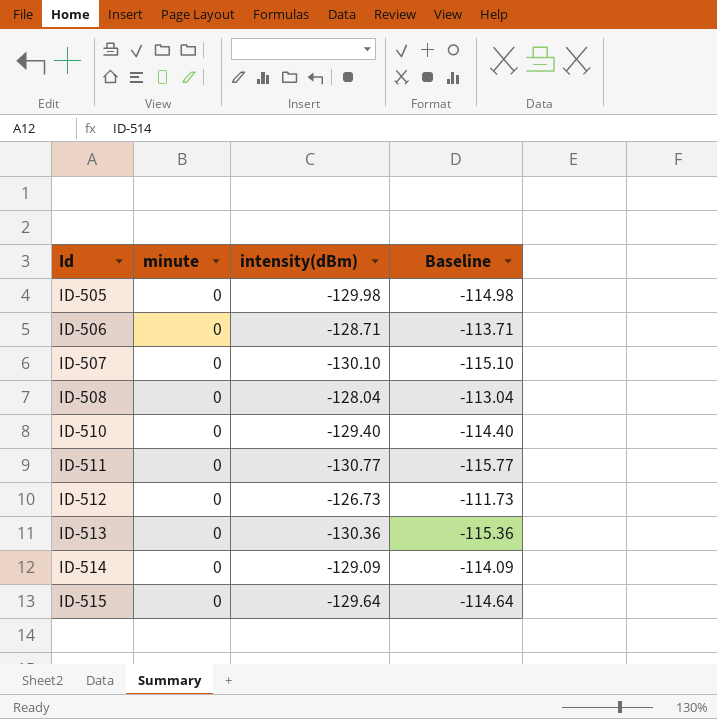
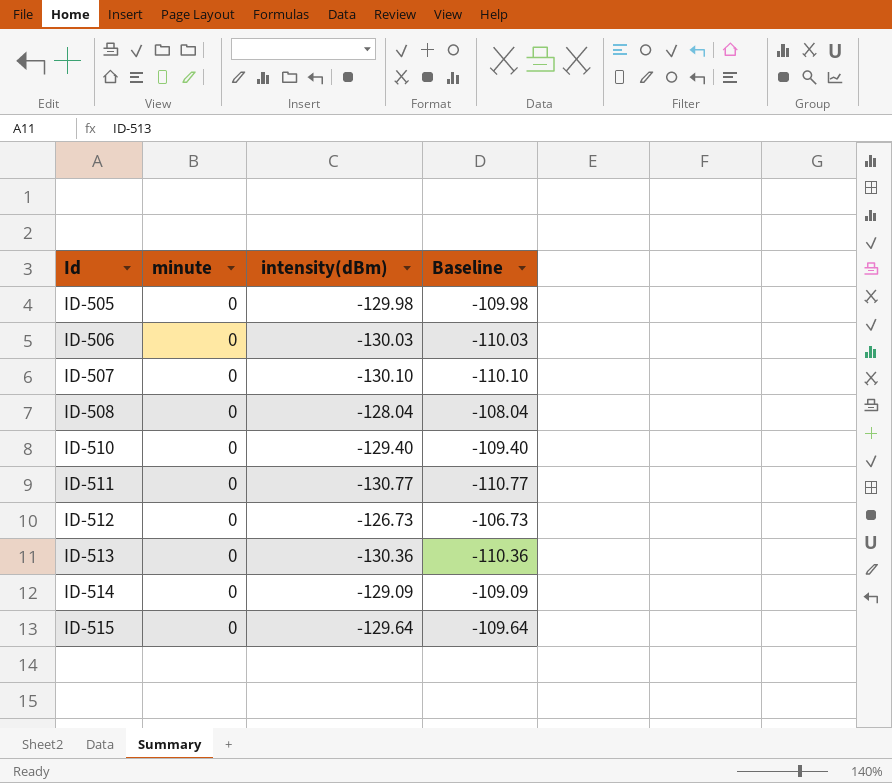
column Baseline | formula: [intensity(dBm)] + 15 -> [intensity(dBm)] + 20
ID-506 | intensity(dBm): -128.71 -> -130.03

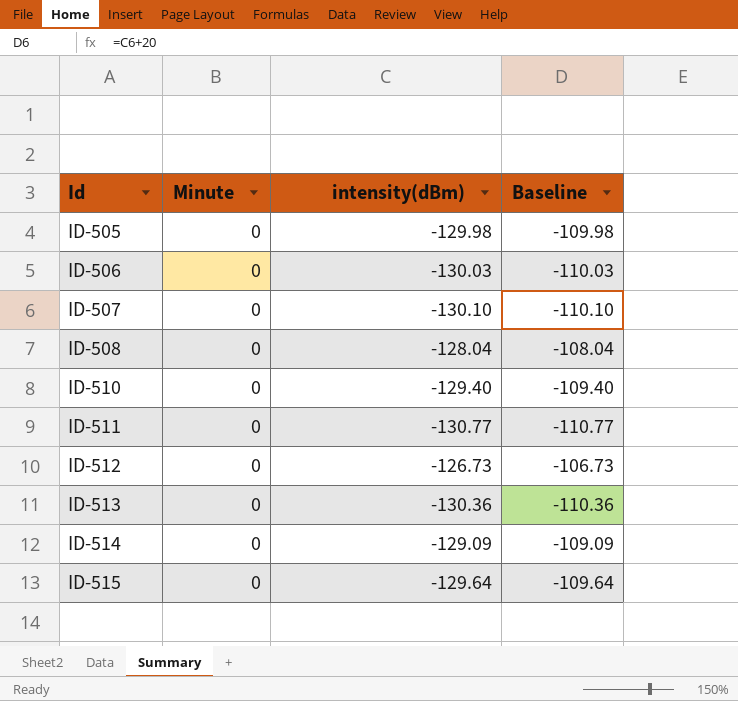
column name: minute -> Minute

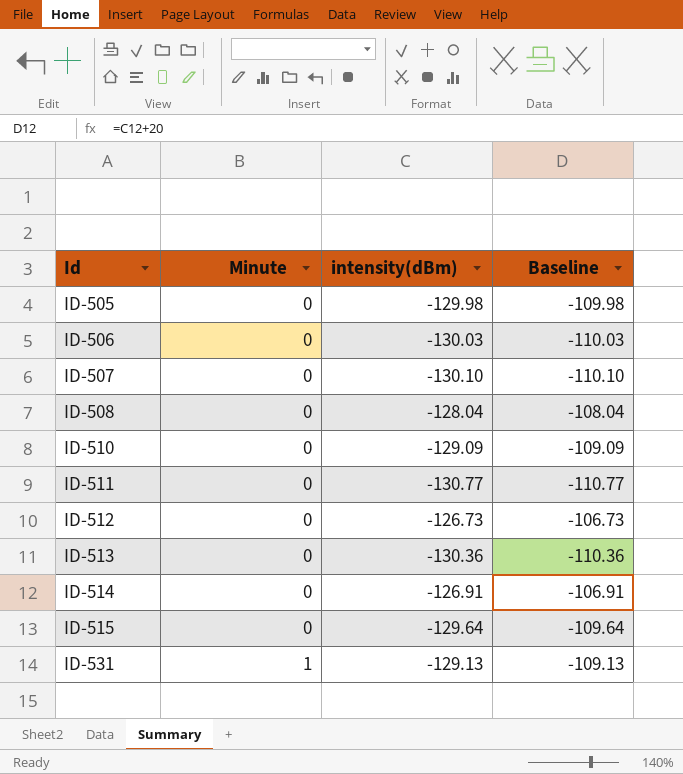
ID-510 | intensity(dBm): -129.40 -> -129.09
ID-510 | Baseline: -109.40 -> -109.09
ID-514 | intensity(dBm): -129.09 -> -126.91
ID-514 | Baseline: -109.09 -> -106.91
row ID-531: none -> 1 | -129.13 | -109.13

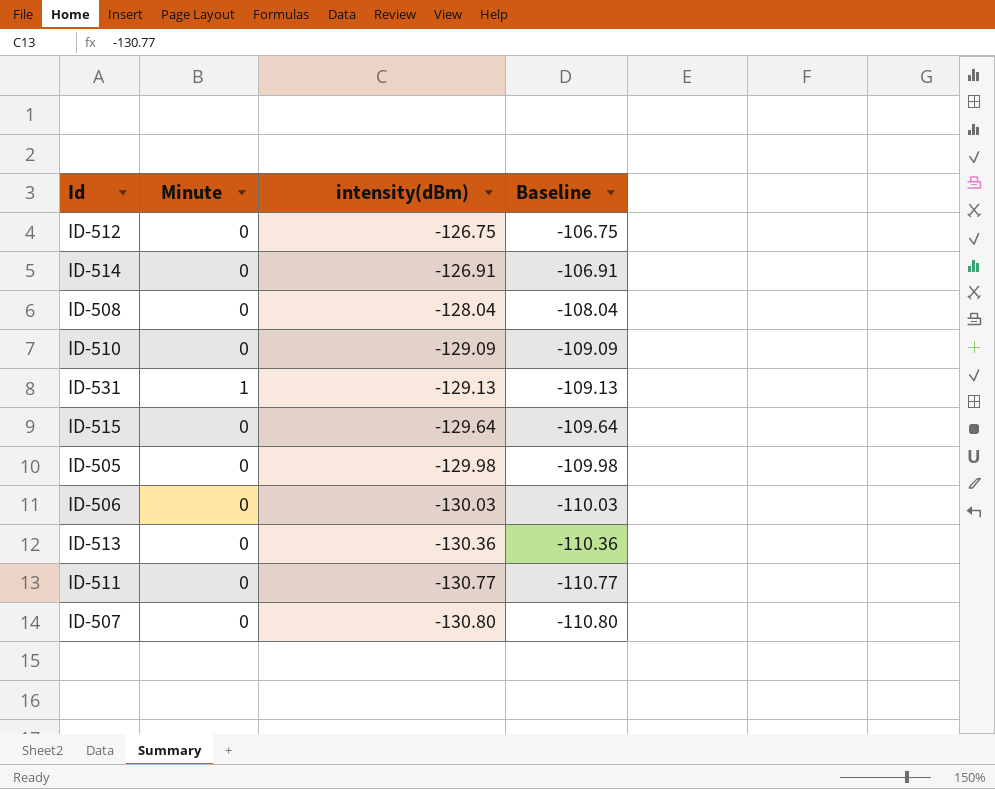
row order: Id ascending -> intensity(dBm) descending
ID-512 | intensity(dBm): -126.73 -> -126.75
ID-512 | Baseline: -106.73 -> -106.75
ID-507 | intensity(dBm): -130.10 -> -130.80
ID-507 | Baseline: -110.10 -> -110.80

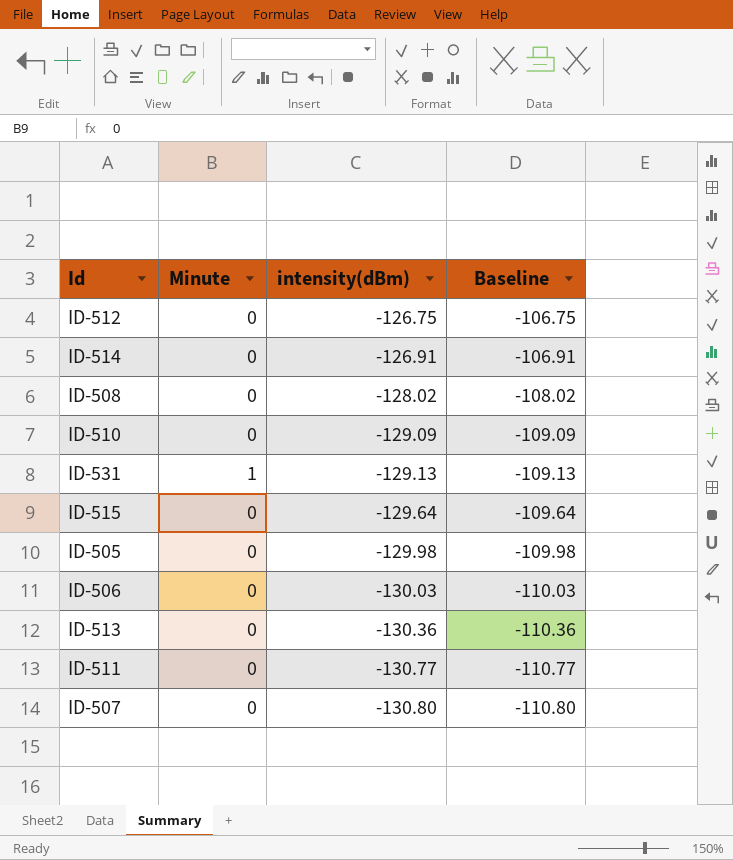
ID-508 | intensity(dBm): -128.04 -> -128.02
ID-508 | Baseline: -108.04 -> -108.02

